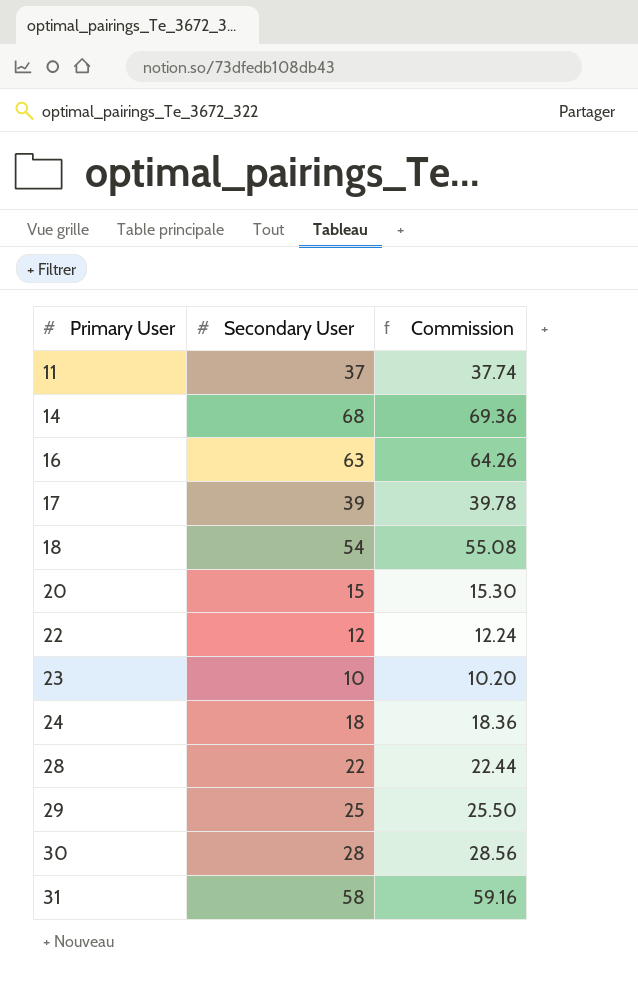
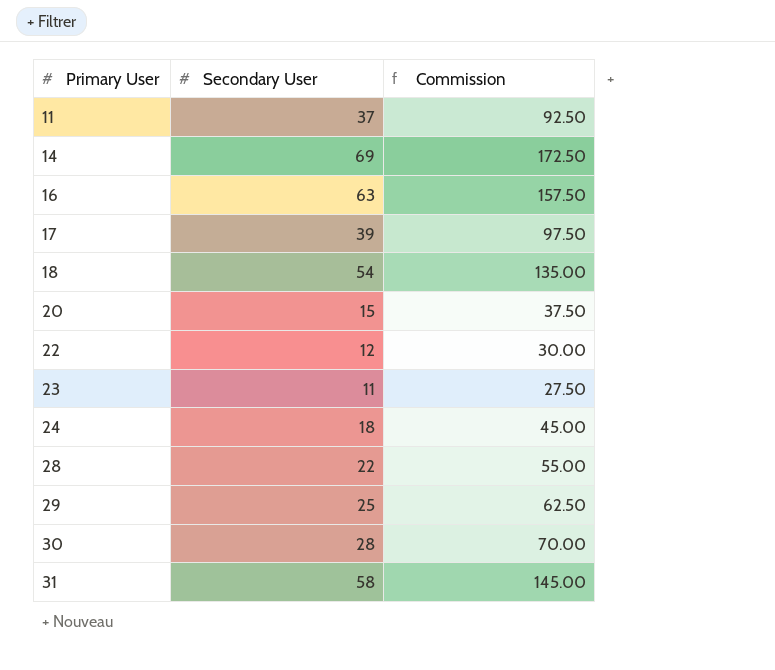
column Commission | formula: [Secondary User] * 1.02 -> [Secondary User] * 2.5
14 | Secondary User: 68 -> 69
23 | Secondary User: 10 -> 11

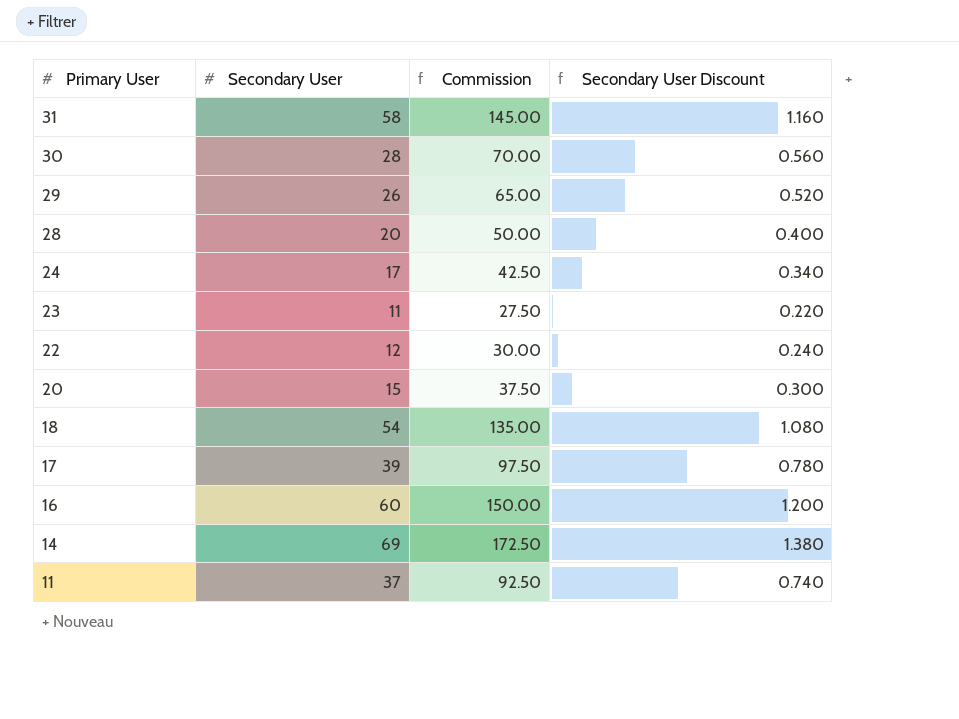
row order: Primary User ascending -> Primary User descending
column Secondary User Discount | formula: none -> [Secondary User] * 0.02
29 | Secondary User: 25 -> 26
29 | Commission: 62.50 -> 65.00
28 | Secondary User: 22 -> 20
28 | Commission: 55.00 -> 50.00
24 | Secondary User: 18 -> 17
24 | Commission: 45.00 -> 42.50
16 | Secondary User: 63 -> 60
16 | Commission: 157.50 -> 150.00

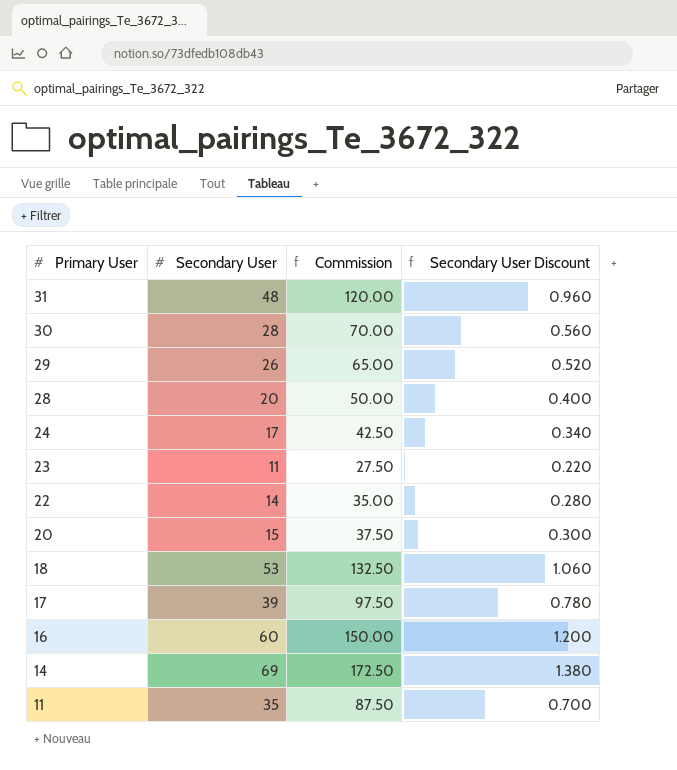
31 | Secondary User: 58 -> 48
31 | Commission: 145.00 -> 120.00
31 | Secondary User Discount: 1.160 -> 0.960
22 | Secondary User: 12 -> 14
22 | Commission: 30.00 -> 35.00
22 | Secondary User Discount: 0.240 -> 0.280
18 | Secondary User: 54 -> 53
18 | Commission: 135.00 -> 132.50
18 | Secondary User Discount: 1.080 -> 1.060
11 | Secondary User: 37 -> 35
11 | Commission: 92.50 -> 87.50
11 | Secondary User Discount: 0.740 -> 0.700

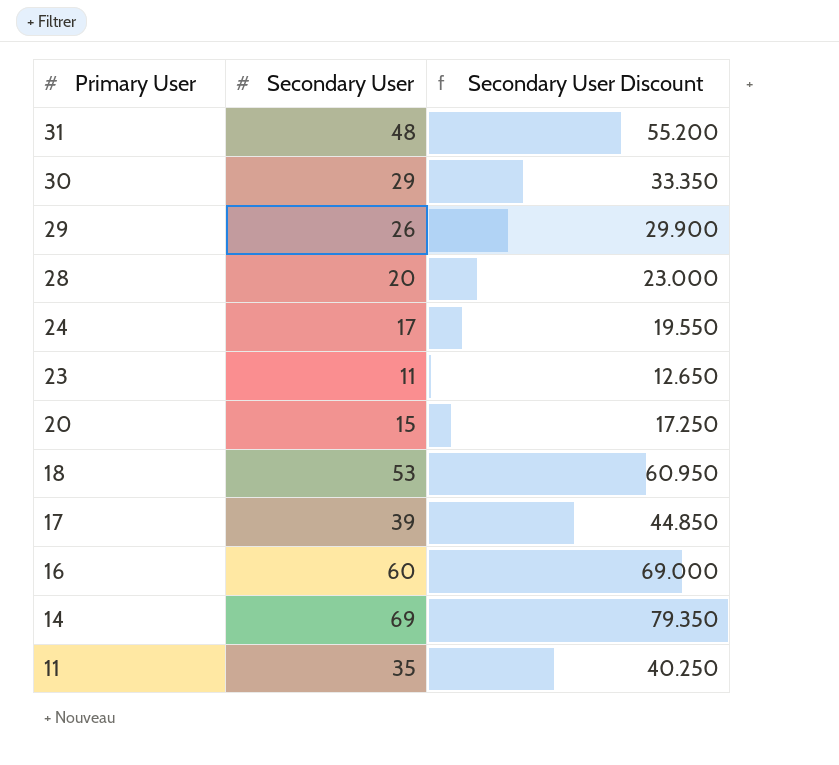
column Commission | formula: [Secondary User] * 2.5 -> none
column Secondary User Discount | formula: [Secondary User] * 0.02 -> [Secondary User] * 1.15
row 22: 14 | 35.00 | 0.280 -> none
30 | Secondary User: 28 -> 29

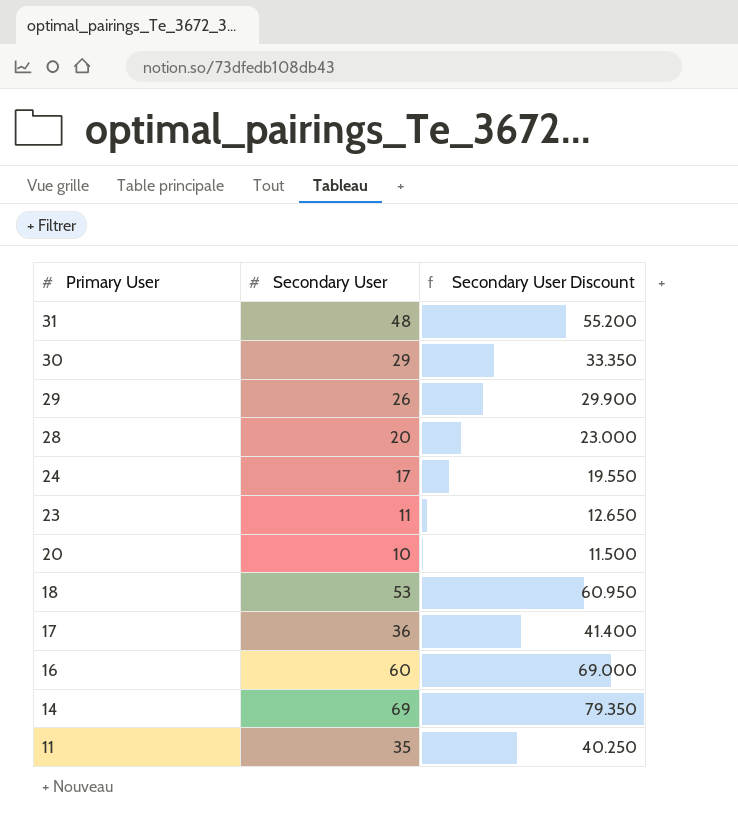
20 | Secondary User: 15 -> 10
20 | Secondary User Discount: 17.250 -> 11.500
17 | Secondary User: 39 -> 36
17 | Secondary User Discount: 44.850 -> 41.400

